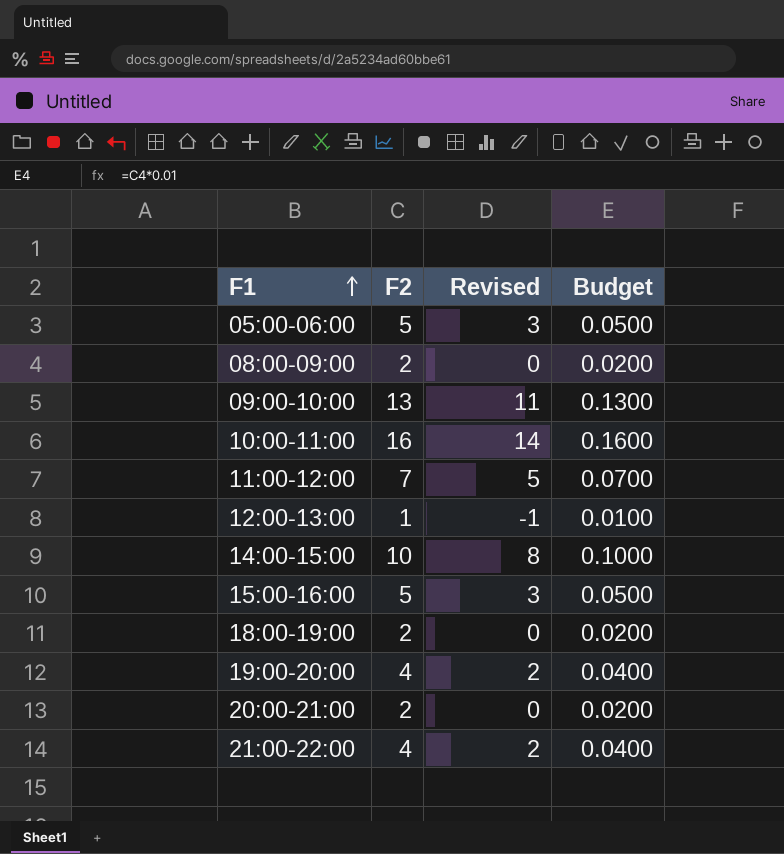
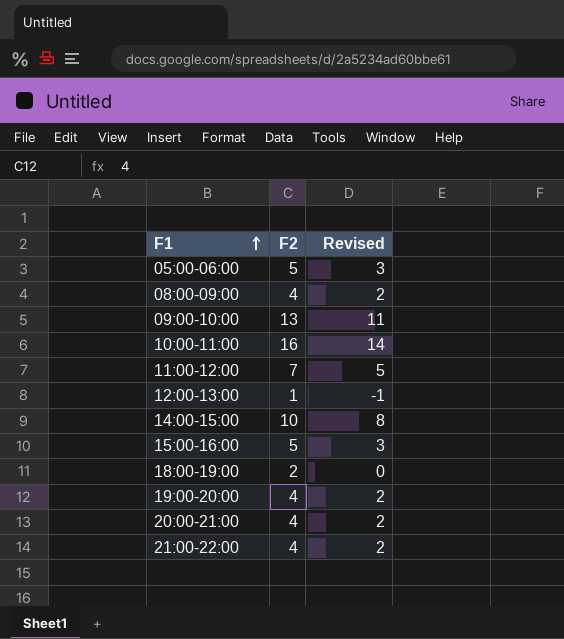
column Budget | formula: [F2] * 0.01 -> none
08:00-09:00 | F2: 2 -> 4
08:00-09:00 | Revised: 0 -> 2
20:00-21:00 | F2: 2 -> 4
20:00-21:00 | Revised: 0 -> 2

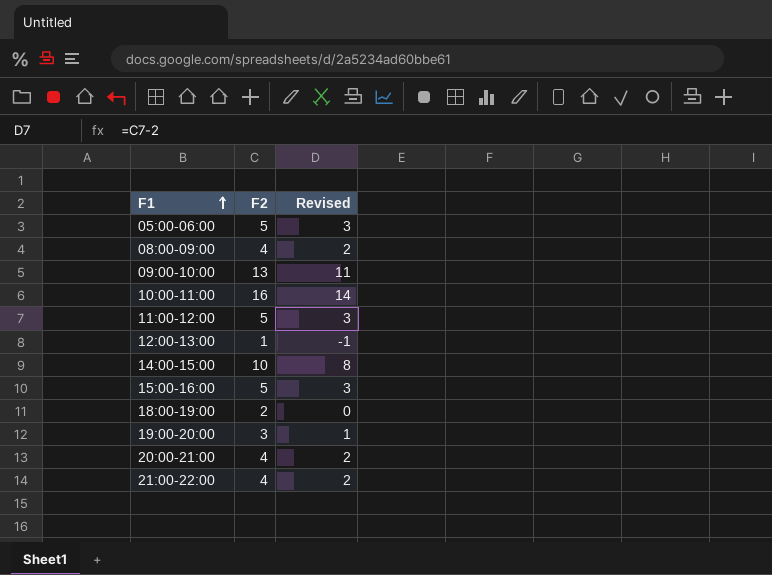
11:00-12:00 | F2: 7 -> 5
11:00-12:00 | Revised: 5 -> 3
19:00-20:00 | F2: 4 -> 3
19:00-20:00 | Revised: 2 -> 1

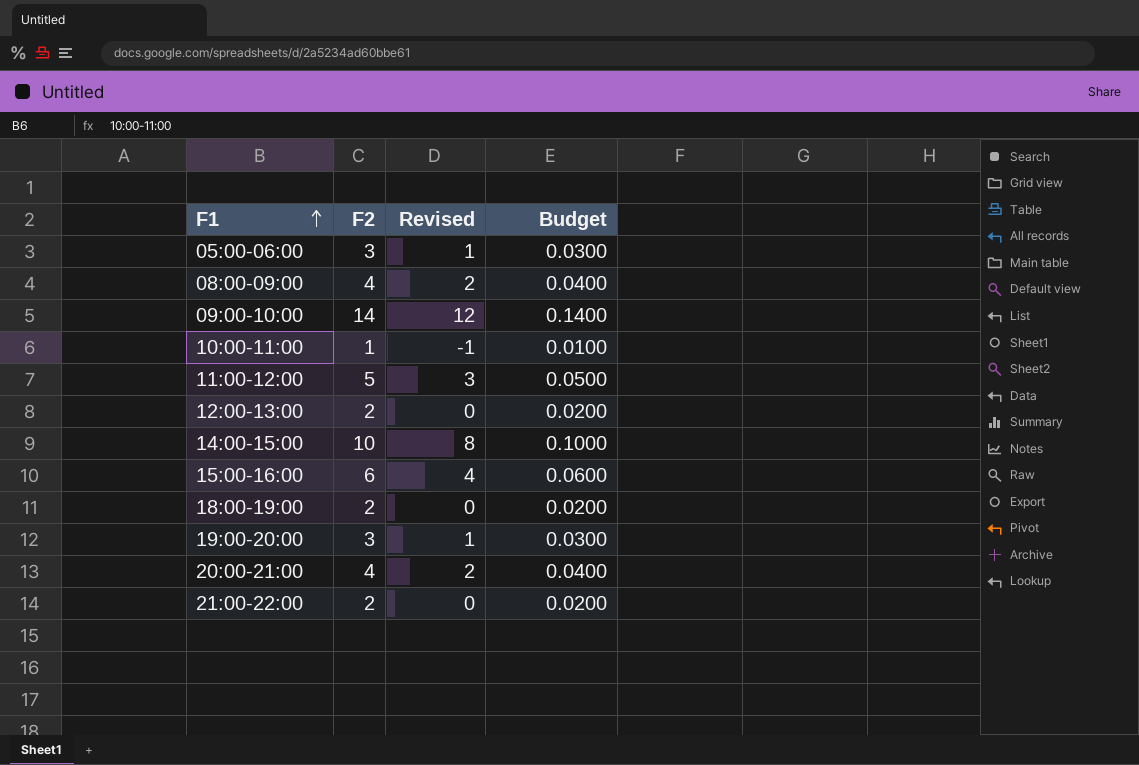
column Budget | formula: none -> [F2] * 0.01
05:00-06:00 | F2: 5 -> 3
05:00-06:00 | Revised: 3 -> 1
09:00-10:00 | F2: 13 -> 14
09:00-10:00 | Revised: 11 -> 12
10:00-11:00 | F2: 16 -> 1
10:00-11:00 | Revised: 14 -> -1
12:00-13:00 | F2: 1 -> 2
12:00-13:00 | Revised: -1 -> 0
15:00-16:00 | F2: 5 -> 6
15:00-16:00 | Revised: 3 -> 4
21:00-22:00 | F2: 4 -> 2
21:00-22:00 | Revised: 2 -> 0

